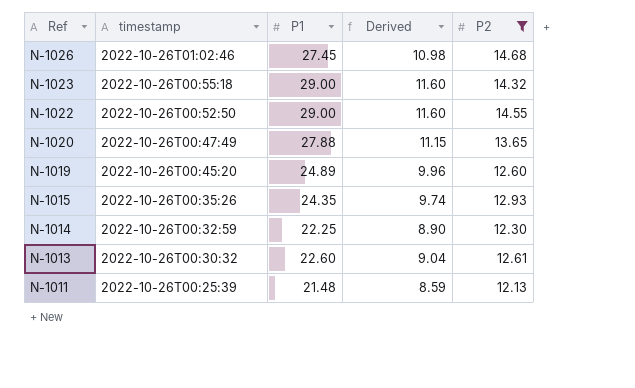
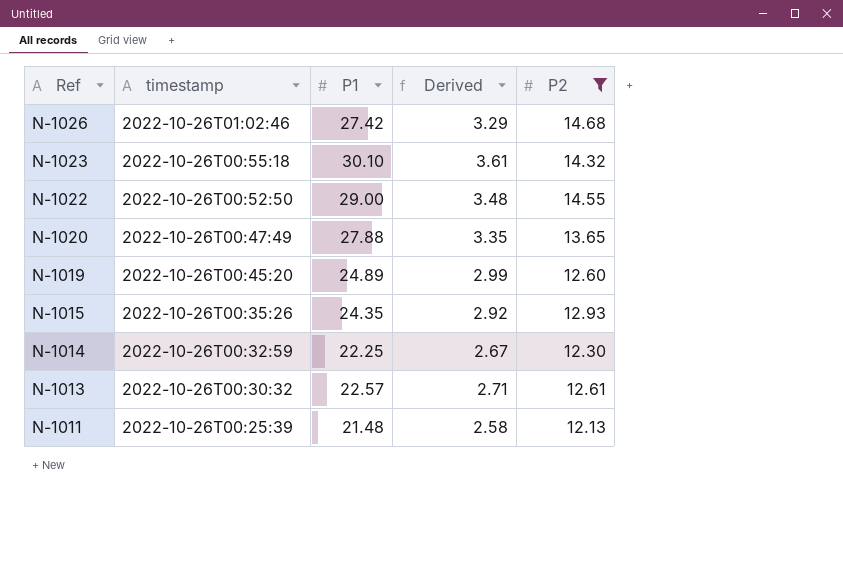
column Derived | formula: [P1] * 0.4 -> [P1] * 0.12
N-1026 | P1: 27.45 -> 27.42
N-1023 | P1: 29.00 -> 30.10
N-1013 | P1: 22.60 -> 22.57

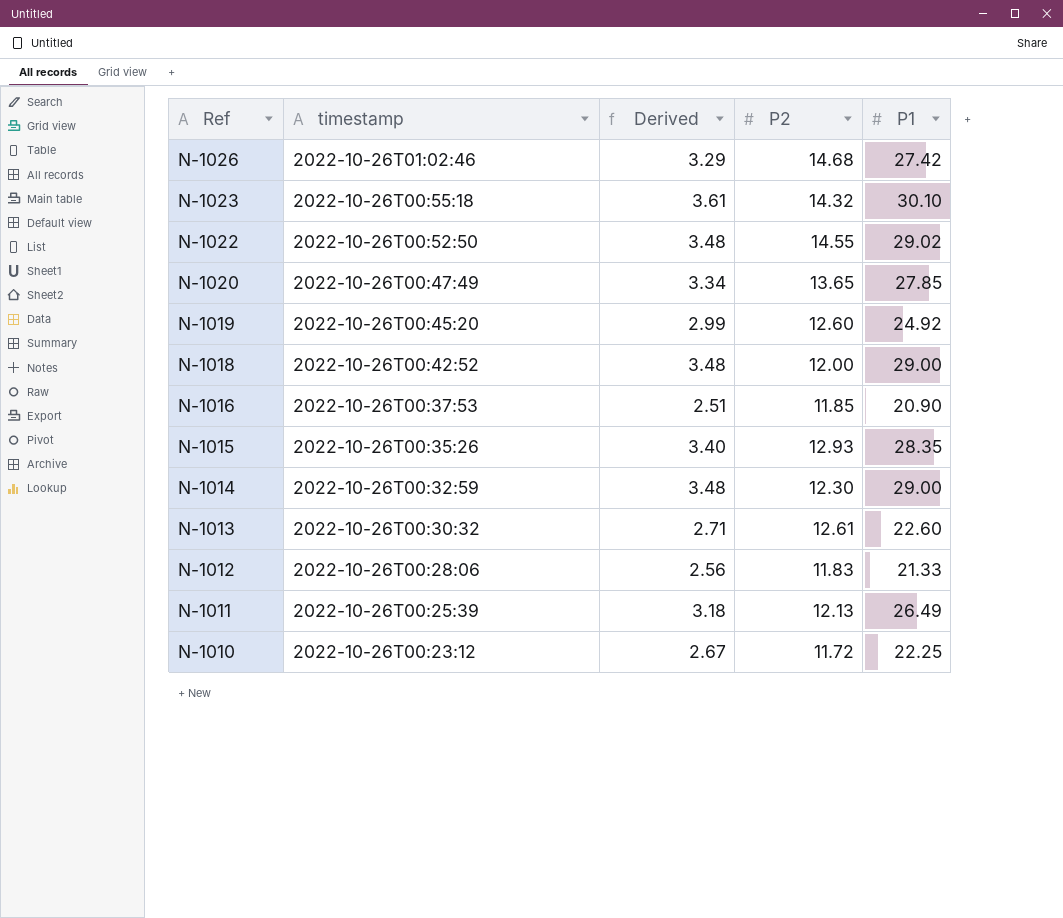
filter: P2 >= 12.13 -> none
column P1 | position: 3 -> 5
N-1022 | P1: 29.00 -> 29.02
N-1020 | Derived: 3.35 -> 3.34
N-1020 | P1: 27.88 -> 27.85
N-1019 | P1: 24.89 -> 24.92
N-1015 | Derived: 2.92 -> 3.40
N-1015 | P1: 24.35 -> 28.35
N-1014 | Derived: 2.67 -> 3.48
N-1014 | P1: 22.25 -> 29.00
N-1013 | P1: 22.57 -> 22.60
N-1011 | Derived: 2.58 -> 3.18
N-1011 | P1: 21.48 -> 26.49

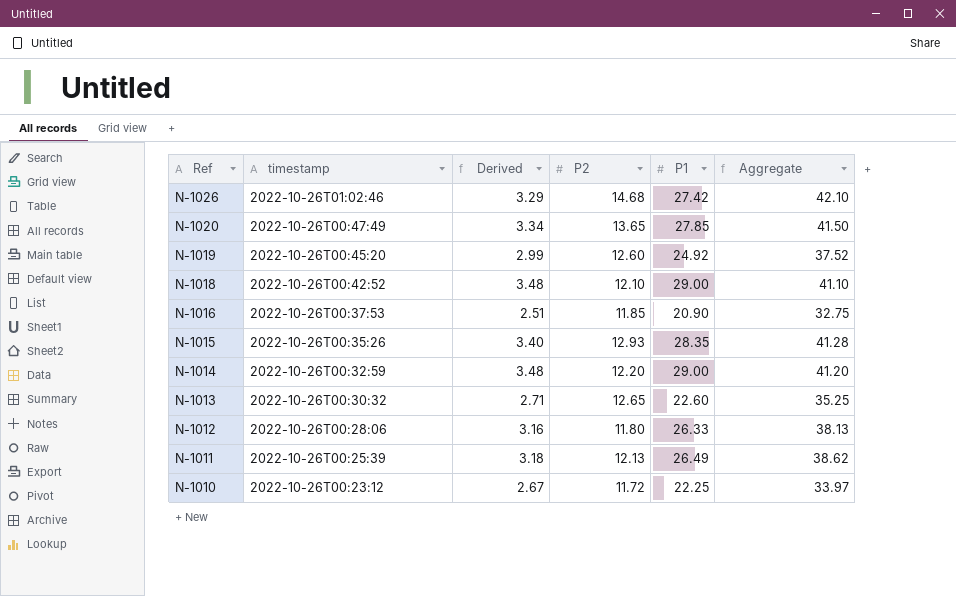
column Aggregate | formula: none -> [P2] + [P1]
row N-1023: 2022-10-26T00:55:18 | 3.61 | 14.32 | 30.10 -> none
row N-1022: 2022-10-26T00:52:50 | 3.48 | 14.55 | 29.02 -> none
N-1018 | P2: 12.00 -> 12.10
N-1014 | P2: 12.30 -> 12.20
N-1013 | P2: 12.61 -> 12.65
N-1012 | Derived: 2.56 -> 3.16
N-1012 | P2: 11.83 -> 11.80
N-1012 | P1: 21.33 -> 26.33

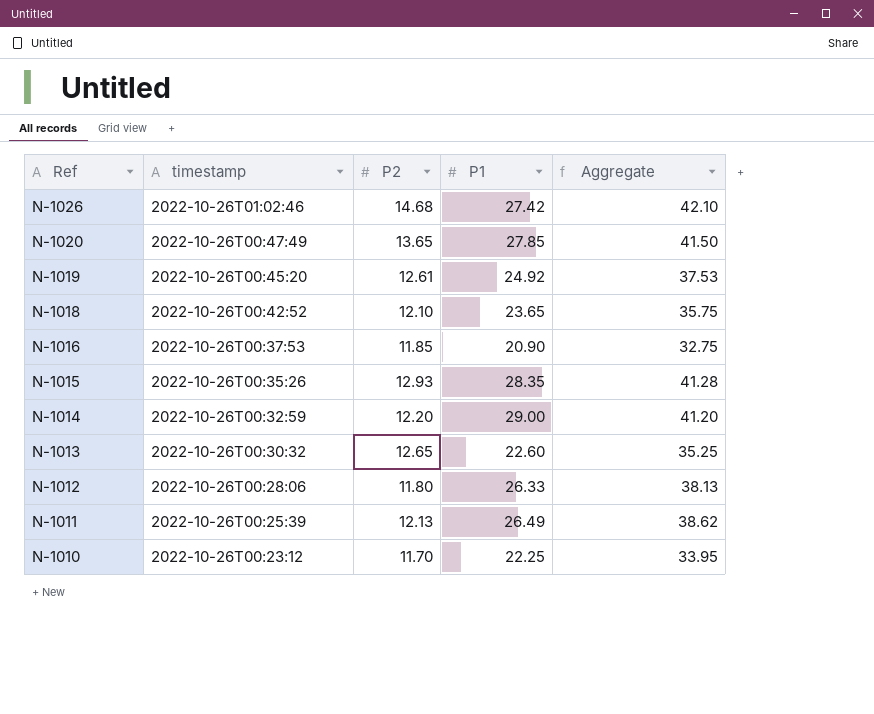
column Derived | formula: [P1] * 0.12 -> none
N-1019 | P2: 12.60 -> 12.61
N-1019 | Aggregate: 37.52 -> 37.53
N-1018 | P1: 29.00 -> 23.65
N-1018 | Aggregate: 41.10 -> 35.75
N-1010 | P2: 11.72 -> 11.70
N-1010 | Aggregate: 33.97 -> 33.95

